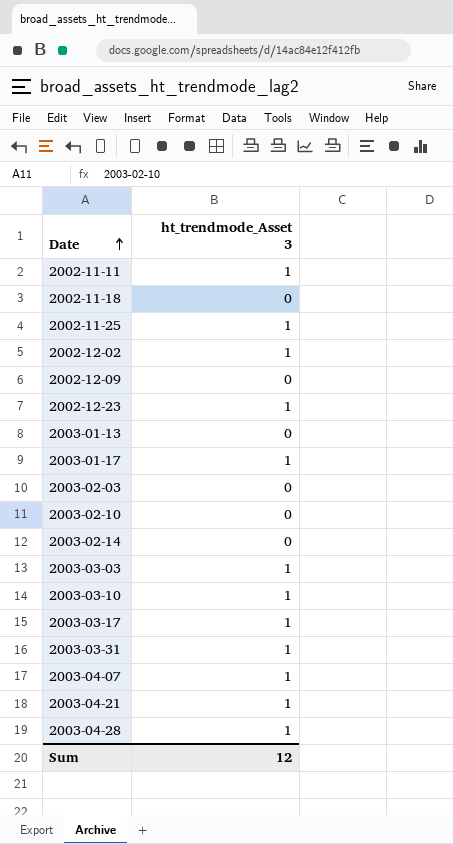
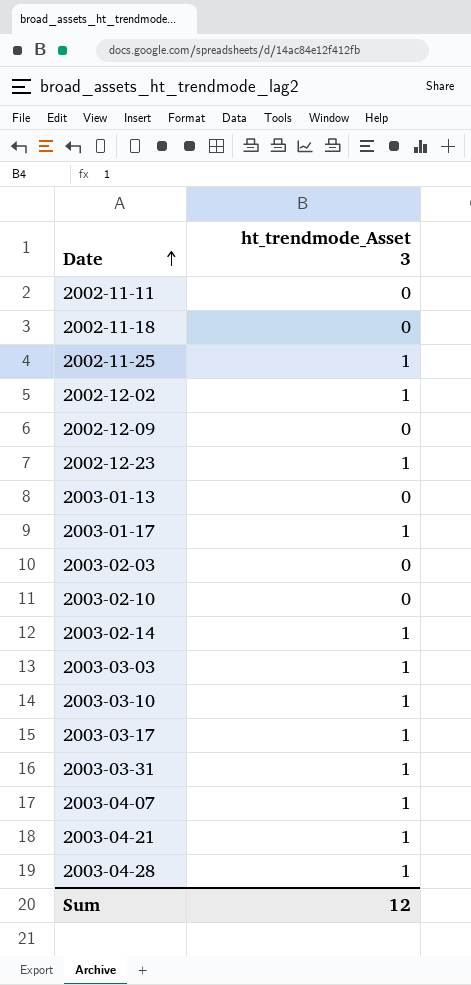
2002-11-11 | ht_trendmode_Asset 3: 1 -> 0
2003-02-14 | ht_trendmode_Asset 3: 0 -> 1

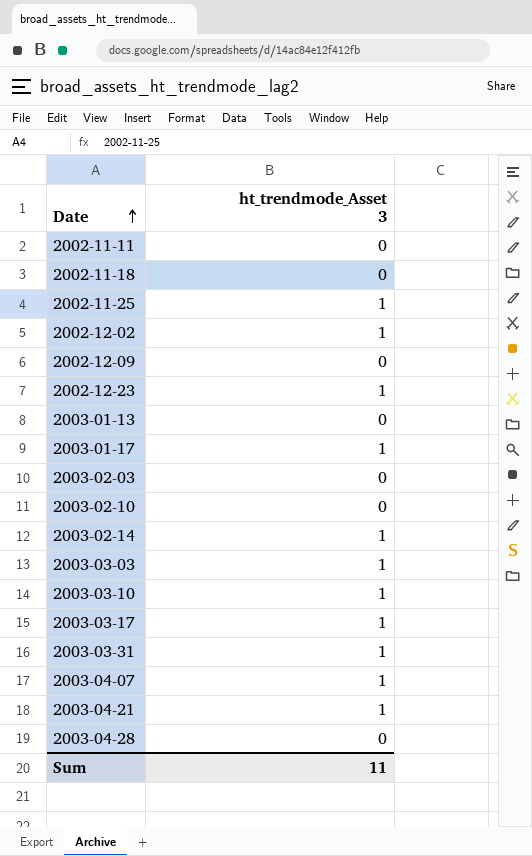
2003-04-28 | ht_trendmode_Asset 3: 1 -> 0
Sum | ht_trendmode_Asset 3: 12 -> 11

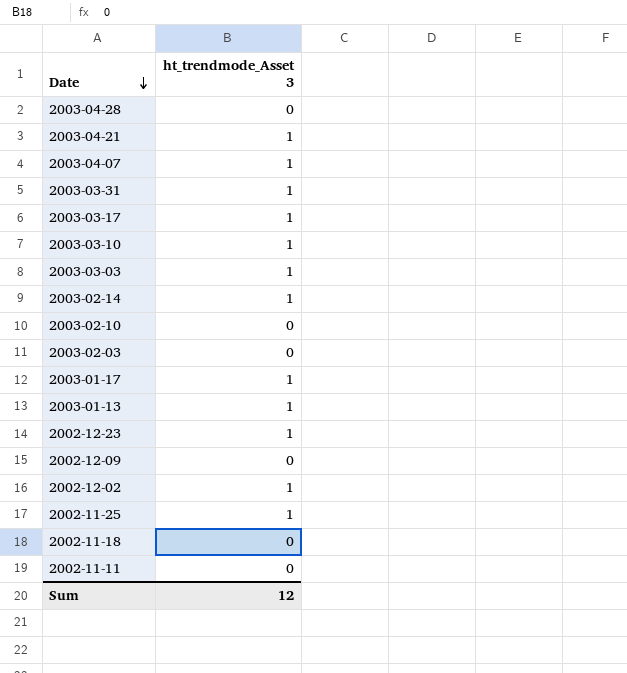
row order: Date ascending -> Date descending
2003-01-13 | ht_trendmode_Asset 3: 0 -> 1
Sum | ht_trendmode_Asset 3: 11 -> 12

